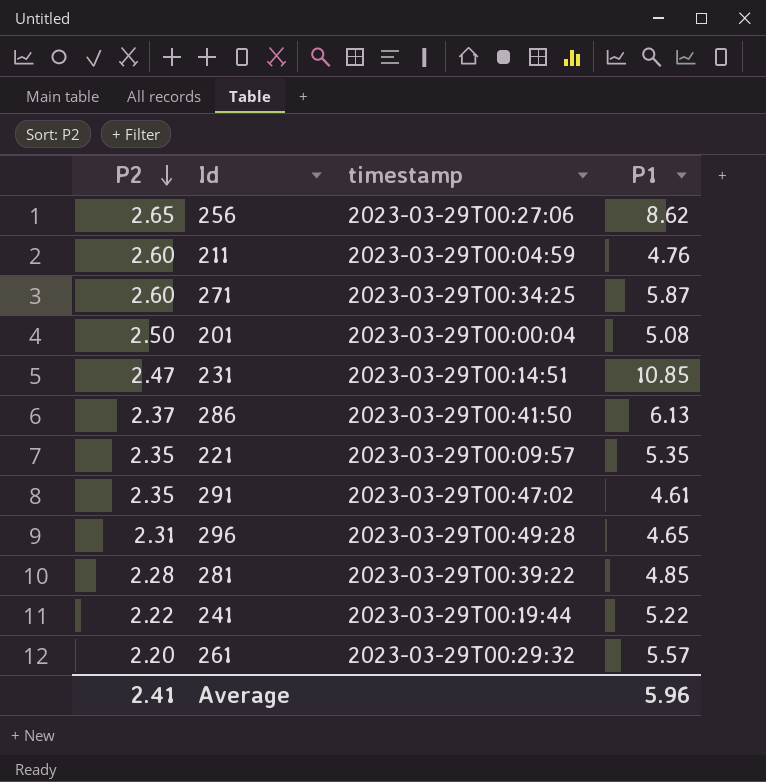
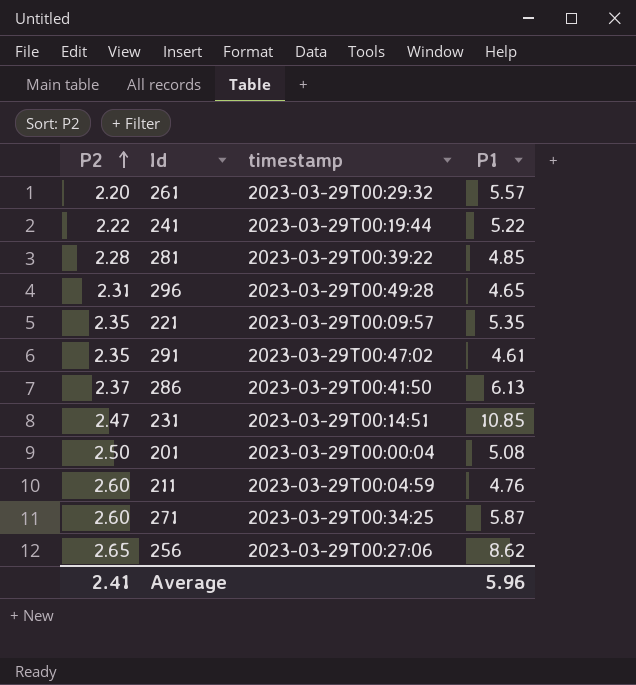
row order: P2 descending -> P2 ascending

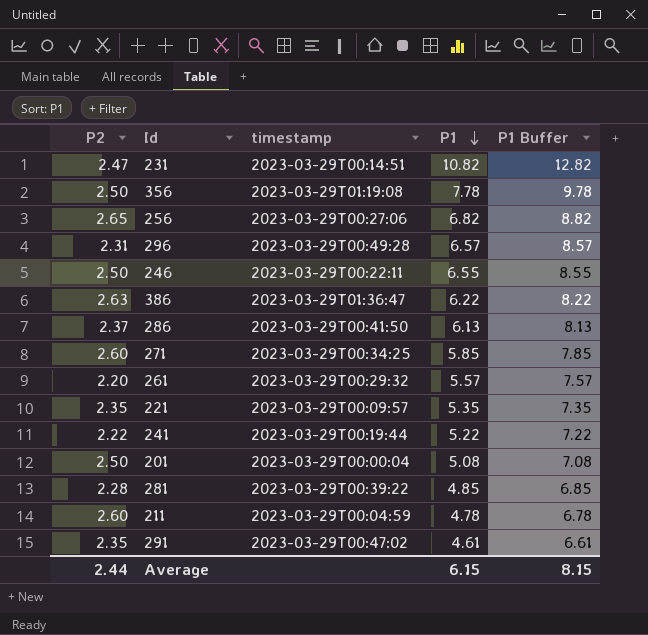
row order: P2 ascending -> P1 descending
column P1 Buffer | formula: none -> [P1] + 2
231 | P1: 10.85 -> 10.82
row 356: none -> 2.50 | 2023-03-29T01:19:08 | 7.78 | 9.78
256 | P1: 8.62 -> 6.82
296 | P1: 4.65 -> 6.57
row 246: none -> 2.50 | 2023-03-29T00:22:11 | 6.55 | 8.55
row 386: none -> 2.63 | 2023-03-29T01:36:47 | 6.22 | 8.22
271 | P1: 5.87 -> 5.85
211 | P1: 4.76 -> 4.78
Average | P2: 2.41 -> 2.44
Average | P1: 5.96 -> 6.15

